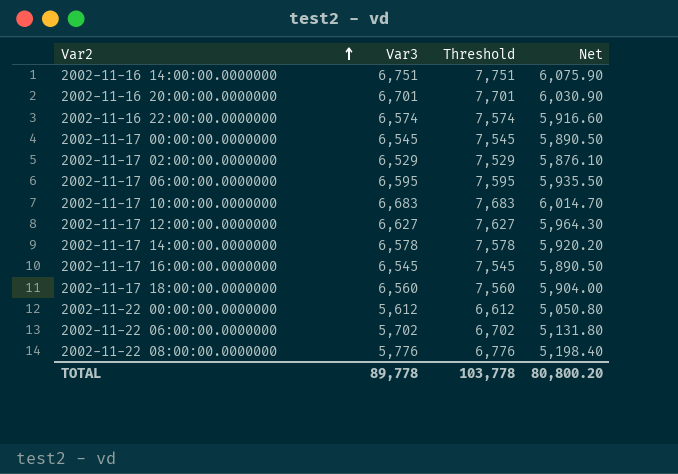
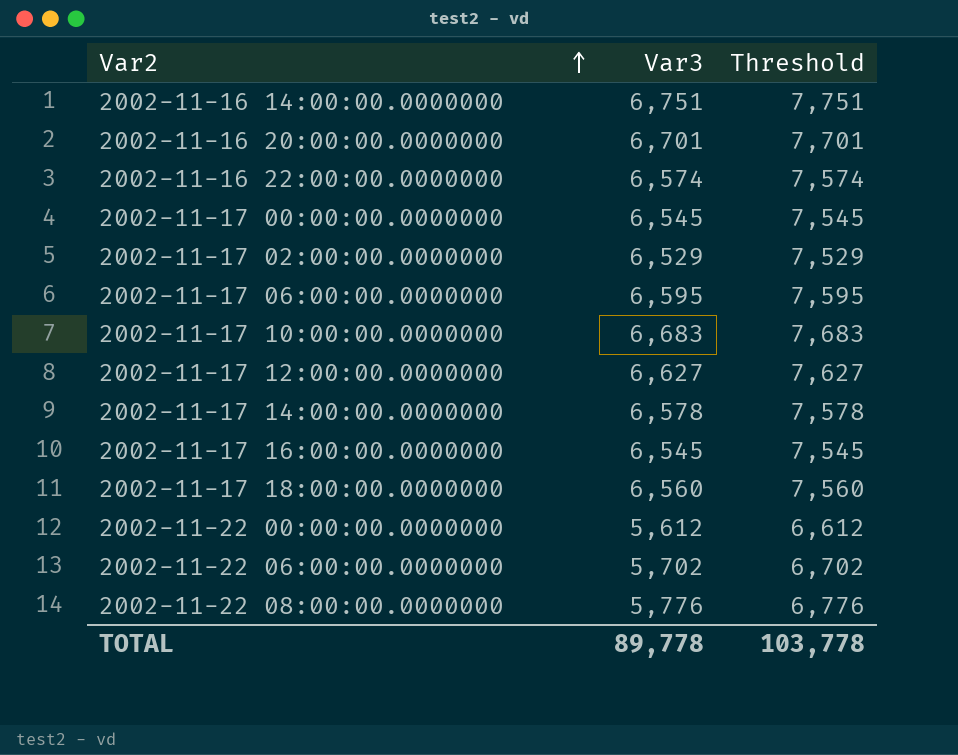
column Net | formula: [Var3] * 0.9 -> none

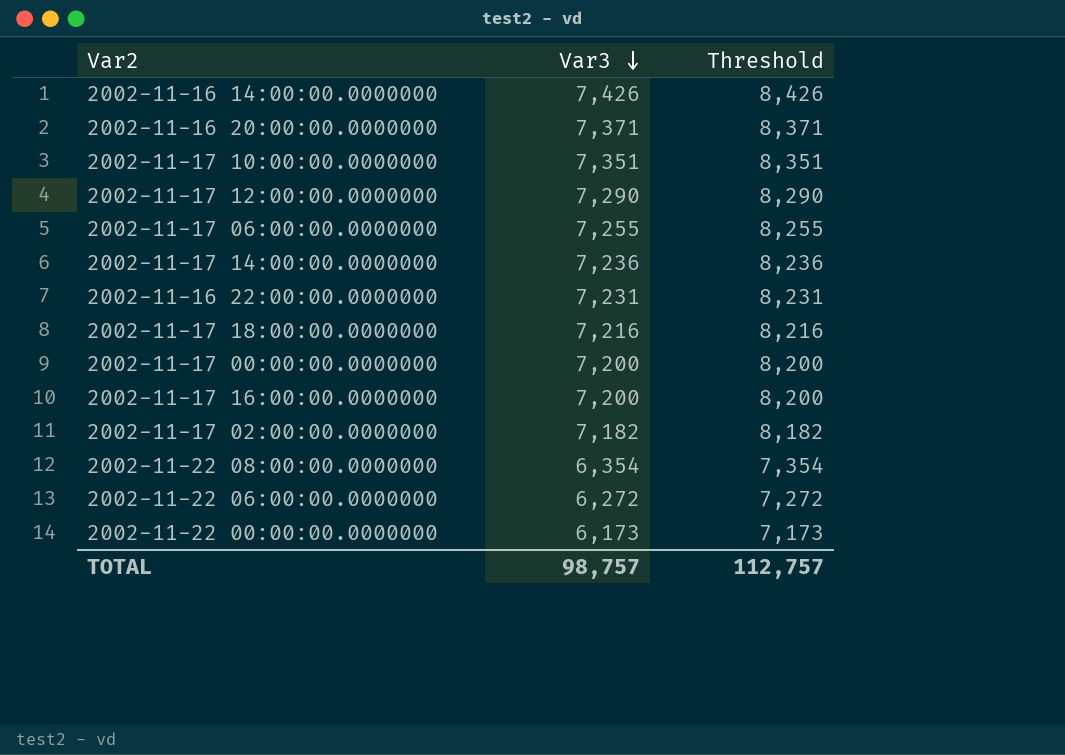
row order: Var2 ascending -> Var3 descending
2002-11-16 14:00:00.0000000 | Var3: 6,751 -> 7,426
2002-11-16 14:00:00.0000000 | Threshold: 7,751 -> 8,426
2002-11-16 20:00:00.0000000 | Var3: 6,701 -> 7,371
2002-11-16 20:00:00.0000000 | Threshold: 7,701 -> 8,371
2002-11-17 10:00:00.0000000 | Var3: 6,683 -> 7,351
2002-11-17 10:00:00.0000000 | Threshold: 7,683 -> 8,351
2002-11-17 12:00:00.0000000 | Var3: 6,627 -> 7,290
2002-11-17 12:00:00.0000000 | Threshold: 7,627 -> 8,290
2002-11-17 06:00:00.0000000 | Var3: 6,595 -> 7,255
2002-11-17 06:00:00.0000000 | Threshold: 7,595 -> 8,255
2002-11-17 14:00:00.0000000 | Var3: 6,578 -> 7,236
2002-11-17 14:00:00.0000000 | Threshold: 7,578 -> 8,236
2002-11-16 22:00:00.0000000 | Var3: 6,574 -> 7,231
2002-11-16 22:00:00.0000000 | Threshold: 7,574 -> 8,231
2002-11-17 18:00:00.0000000 | Var3: 6,560 -> 7,216
2002-11-17 18:00:00.0000000 | Threshold: 7,560 -> 8,216
2002-11-17 00:00:00.0000000 | Var3: 6,545 -> 7,200
2002-11-17 00:00:00.0000000 | Threshold: 7,545 -> 8,200
2002-11-17 16:00:00.0000000 | Var3: 6,545 -> 7,200
2002-11-17 16:00:00.0000000 | Threshold: 7,545 -> 8,200
2002-11-17 02:00:00.0000000 | Var3: 6,529 -> 7,182
2002-11-17 02:00:00.0000000 | Threshold: 7,529 -> 8,182
2002-11-22 08:00:00.0000000 | Var3: 5,776 -> 6,354
2002-11-22 08:00:00.0000000 | Threshold: 6,776 -> 7,354
2002-11-22 06:00:00.0000000 | Var3: 5,702 -> 6,272
2002-11-22 06:00:00.0000000 | Threshold: 6,702 -> 7,272
2002-11-22 00:00:00.0000000 | Var3: 5,612 -> 6,173
2002-11-22 00:00:00.0000000 | Threshold: 6,612 -> 7,173
TOTAL | Var3: 89,778 -> 98,757
TOTAL | Threshold: 103,778 -> 112,757

